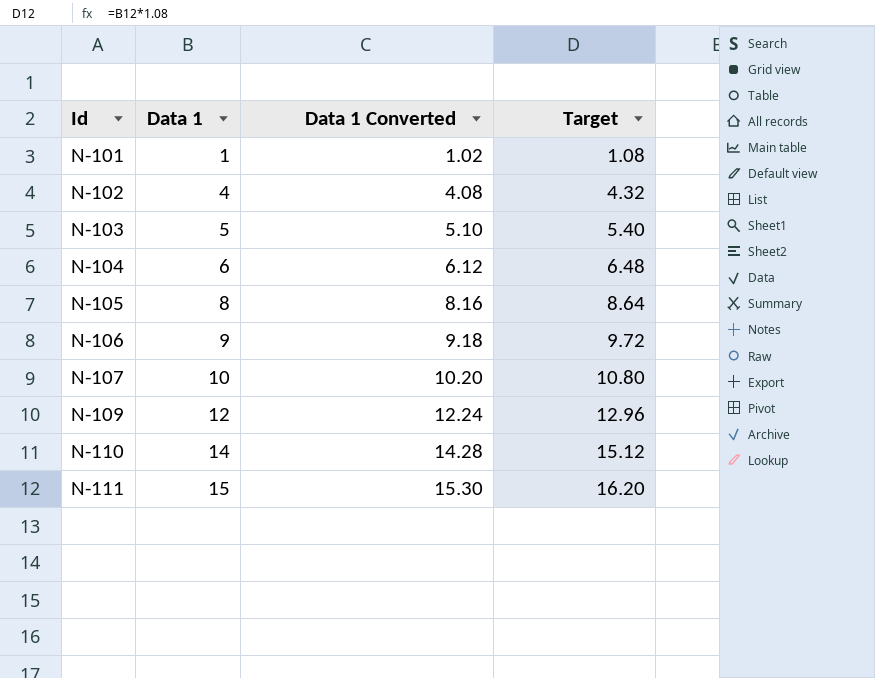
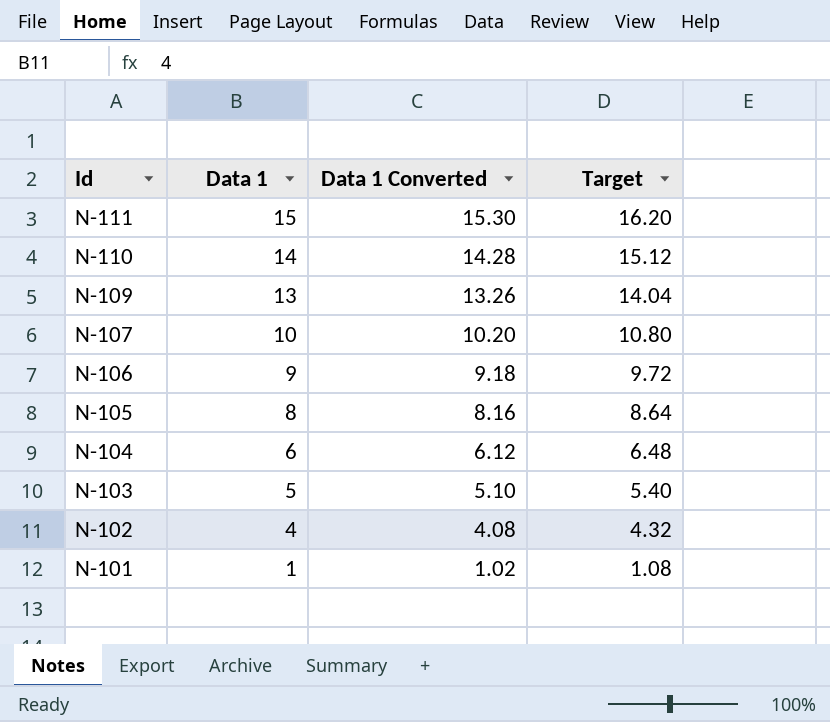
row order: Id ascending -> Id descending
N-109 | Data 1: 12 -> 13
N-109 | Data 1 Converted: 12.24 -> 13.26
N-109 | Target: 12.96 -> 14.04

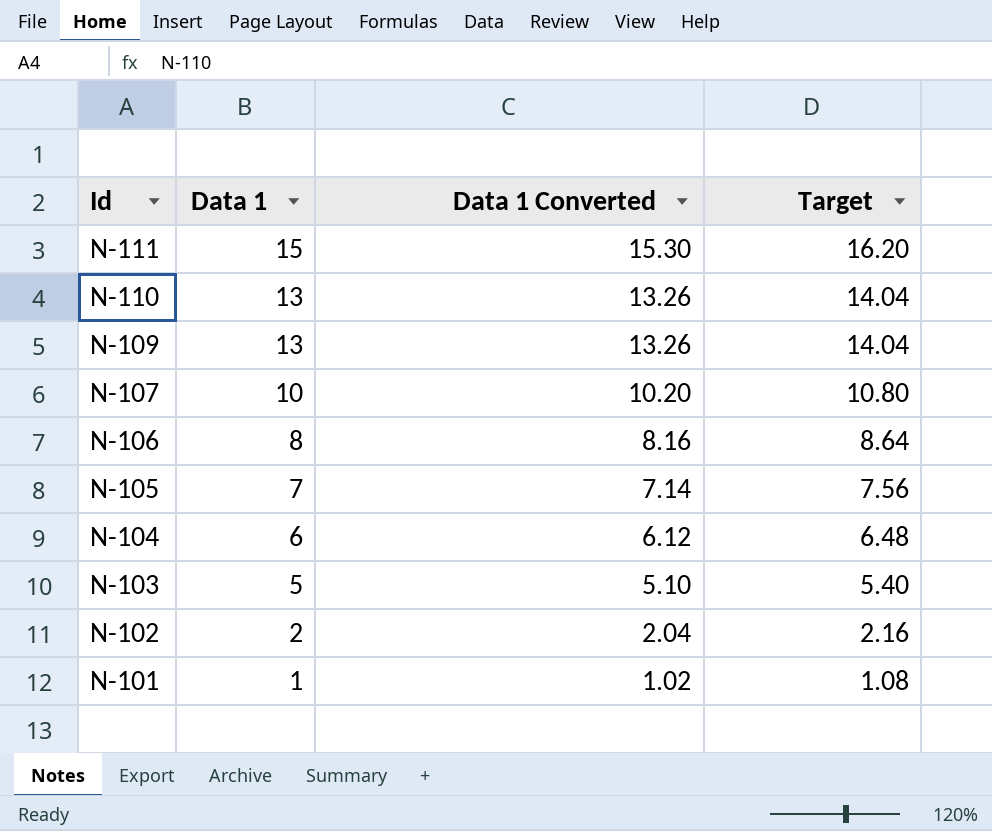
N-110 | Data 1: 14 -> 13
N-110 | Data 1 Converted: 14.28 -> 13.26
N-110 | Target: 15.12 -> 14.04
N-106 | Data 1: 9 -> 8
N-106 | Data 1 Converted: 9.18 -> 8.16
N-106 | Target: 9.72 -> 8.64
N-105 | Data 1: 8 -> 7
N-105 | Data 1 Converted: 8.16 -> 7.14
N-105 | Target: 8.64 -> 7.56
N-102 | Data 1: 4 -> 2
N-102 | Data 1 Converted: 4.08 -> 2.04
N-102 | Target: 4.32 -> 2.16

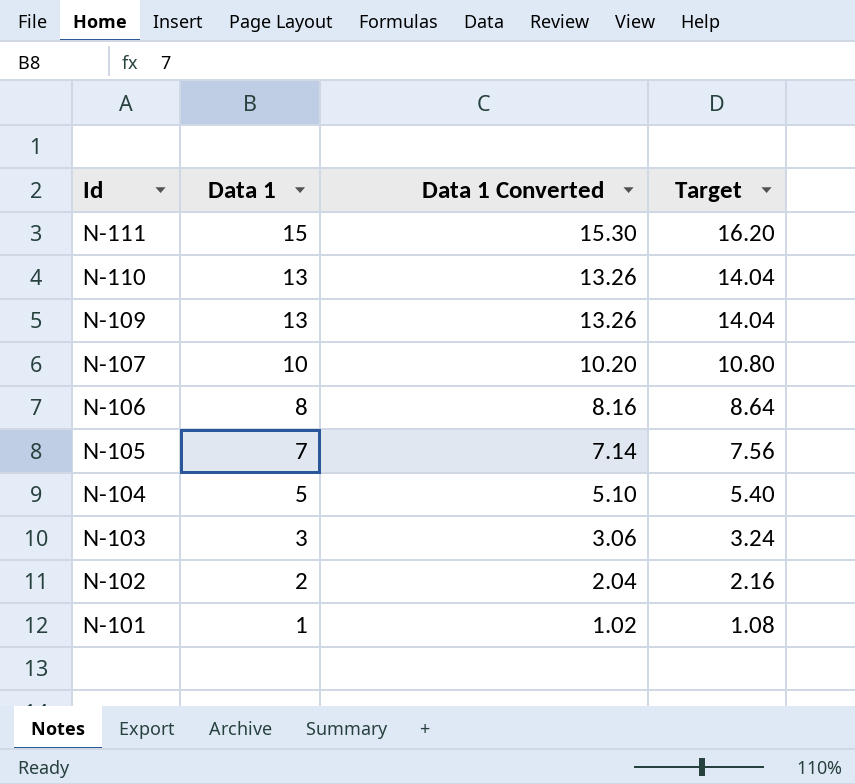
N-104 | Data 1: 6 -> 5
N-104 | Data 1 Converted: 6.12 -> 5.10
N-104 | Target: 6.48 -> 5.40
N-103 | Data 1: 5 -> 3
N-103 | Data 1 Converted: 5.10 -> 3.06
N-103 | Target: 5.40 -> 3.24

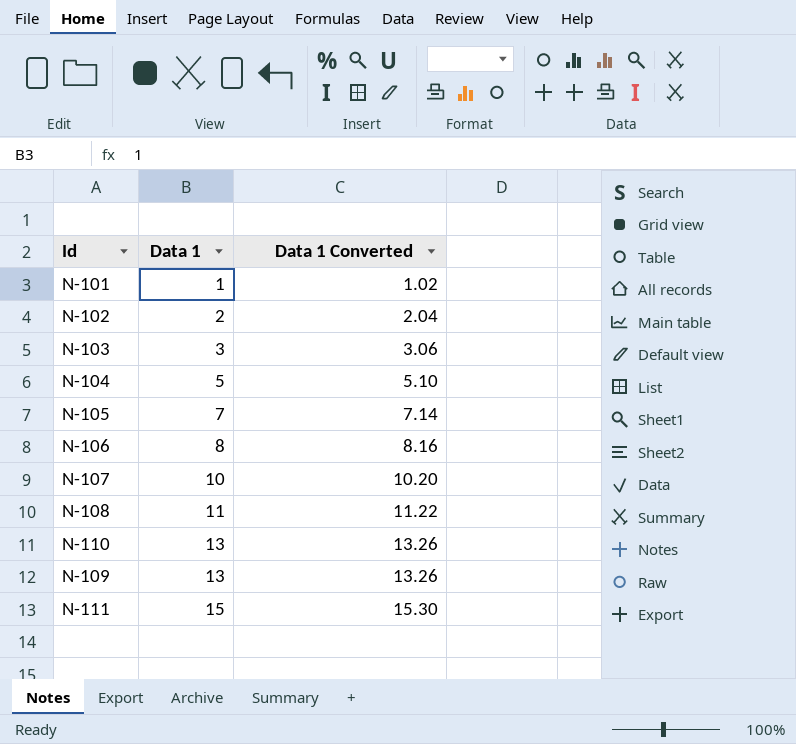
row order: Id descending -> Data 1 ascending
column Target | formula: [Data 1] * 1.08 -> none
row N-108: none -> 11 | 11.22

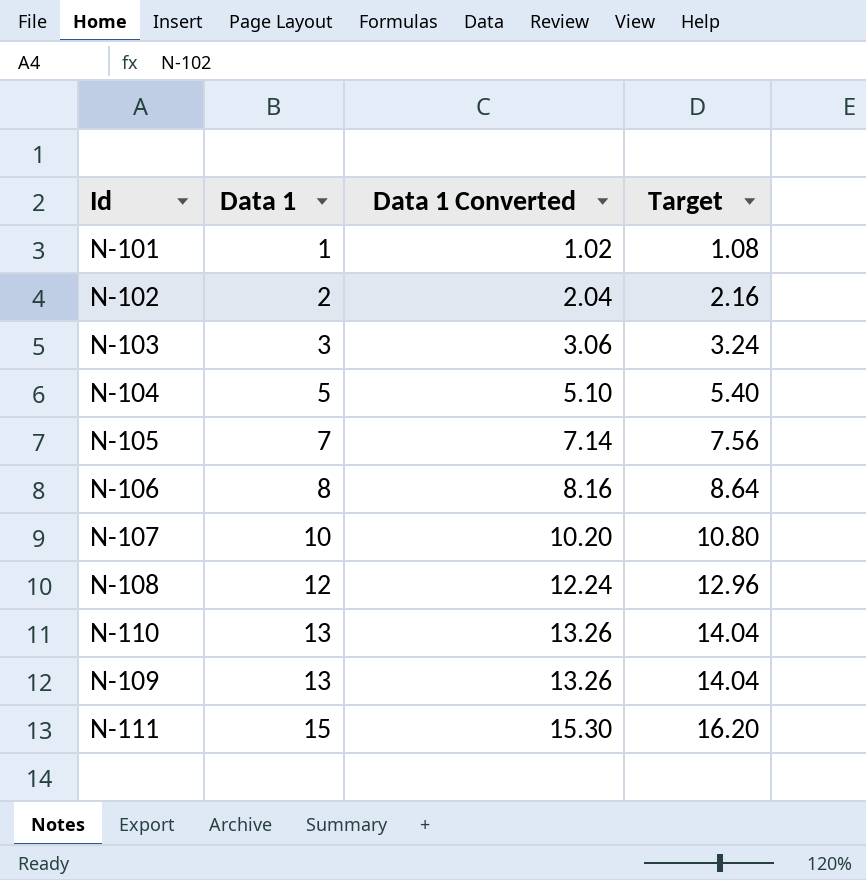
column Target | formula: none -> [Data 1] * 1.08
N-108 | Data 1: 11 -> 12
N-108 | Data 1 Converted: 11.22 -> 12.24

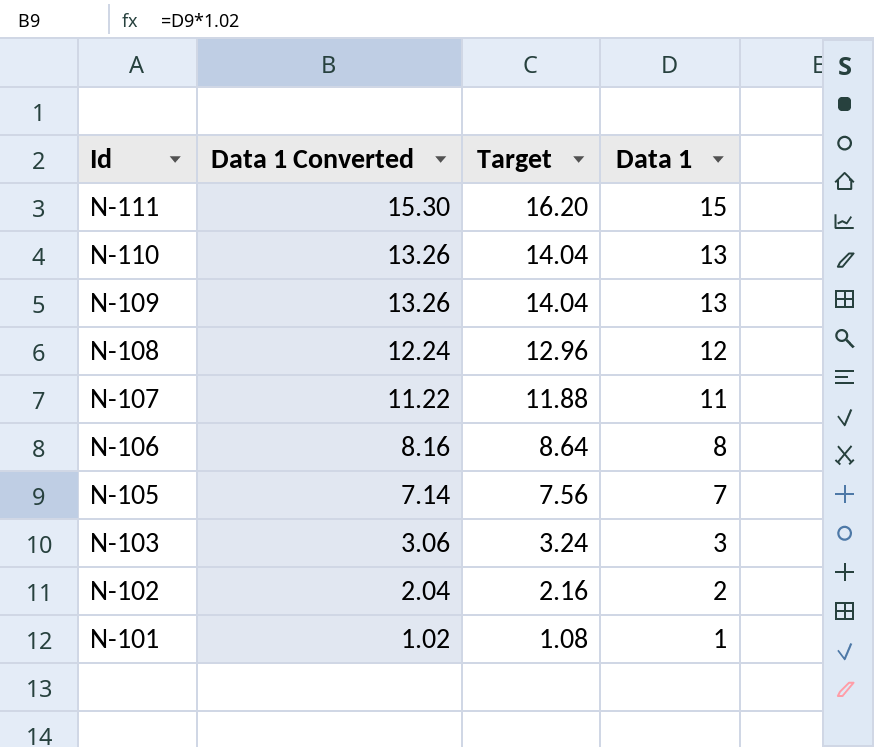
row order: Data 1 ascending -> Id descending
column Data 1 | position: 2 -> 4
row N-104: 5 | 5.10 | 5.40 -> none
N-107 | Data 1 Converted: 10.20 -> 11.22
N-107 | Target: 10.80 -> 11.88
N-107 | Data 1: 10 -> 11

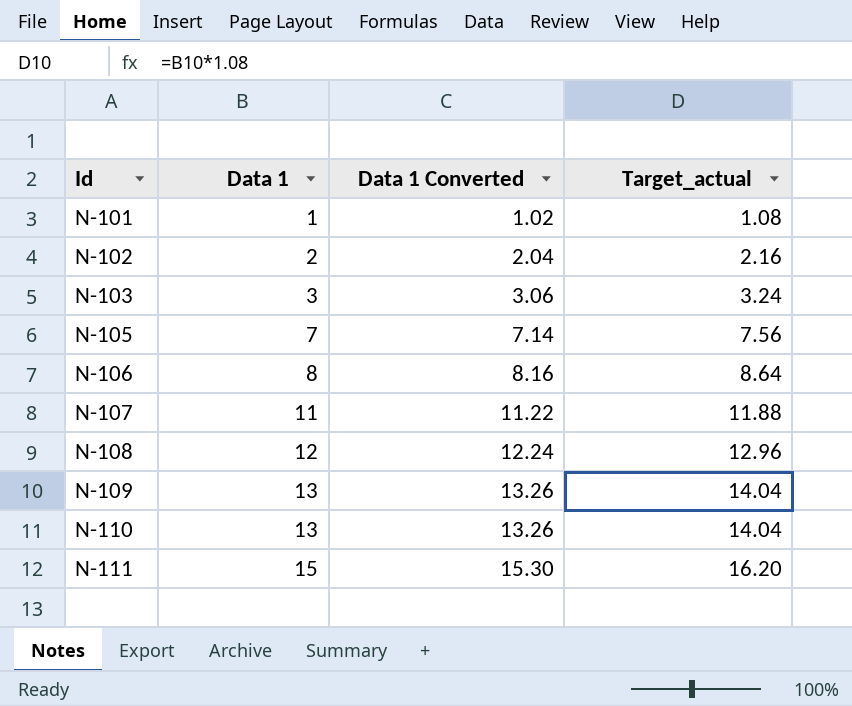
row order: Id descending -> Id ascending
column Data 1 | position: 4 -> 2
column name: Target -> Target_actual

